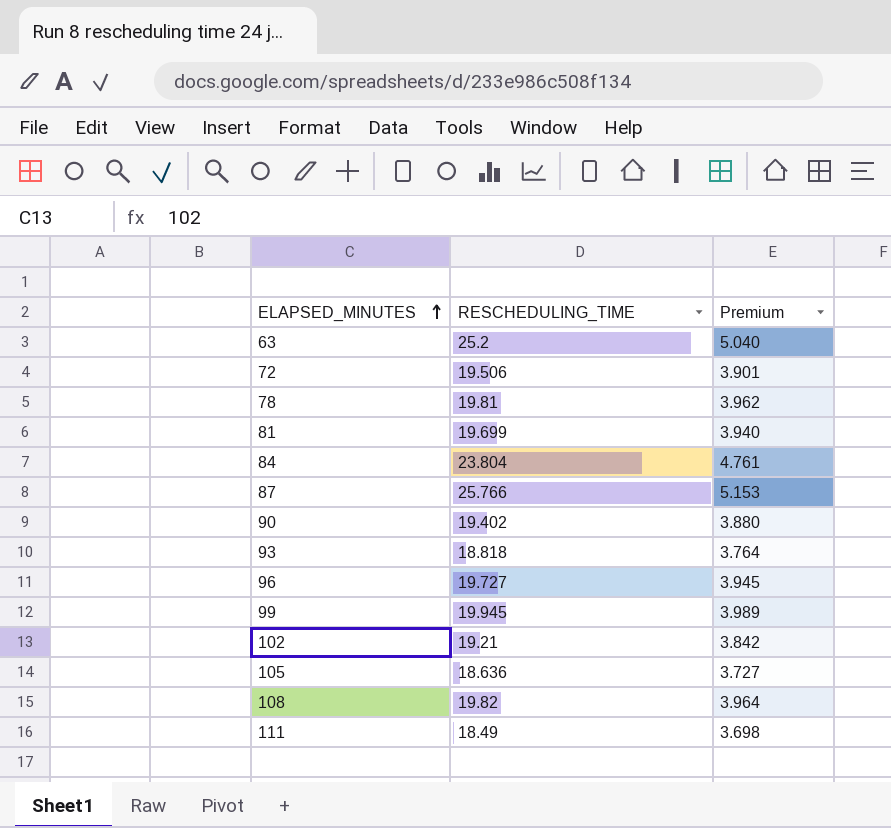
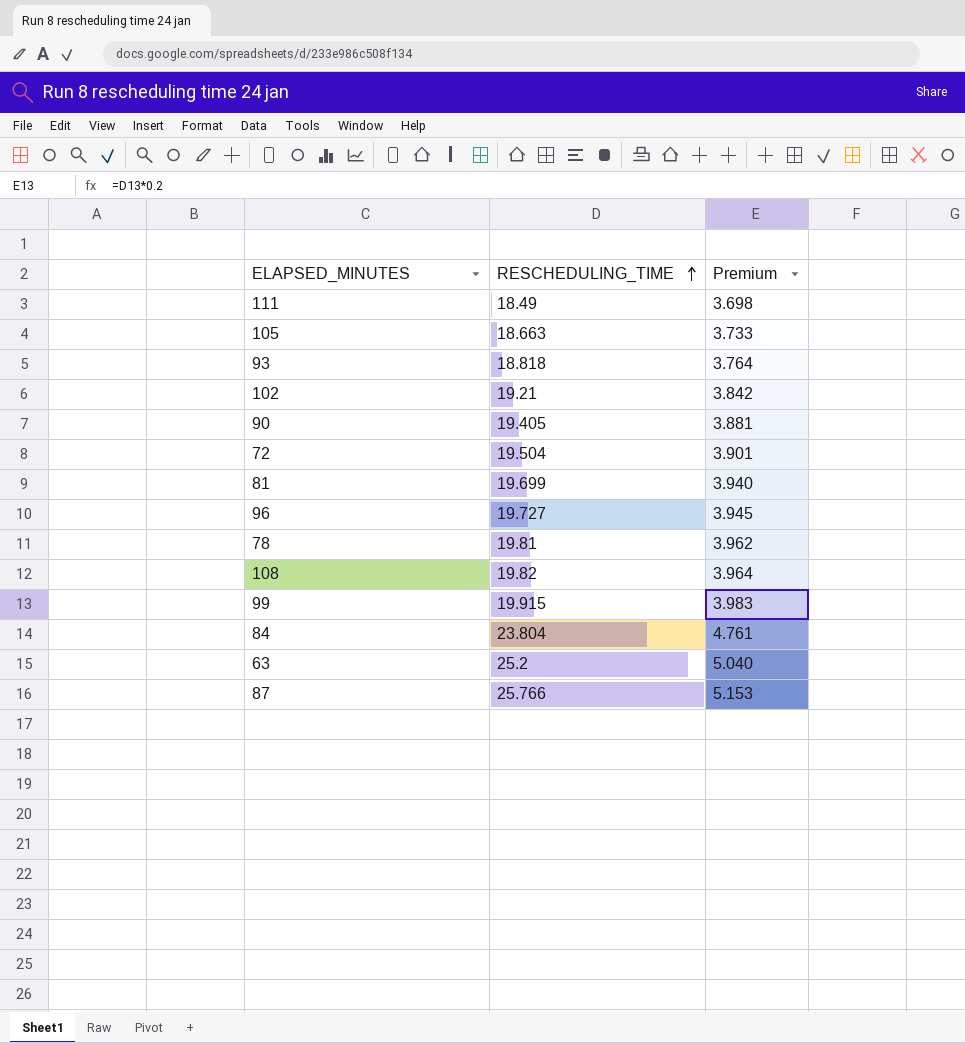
row order: ELAPSED_MINUTES ascending -> RESCHEDULING_TIME ascending
105 | RESCHEDULING_TIME: 18.636 -> 18.663
105 | Premium: 3.727 -> 3.733
90 | RESCHEDULING_TIME: 19.402 -> 19.405
90 | Premium: 3.880 -> 3.881
72 | RESCHEDULING_TIME: 19.506 -> 19.504
99 | RESCHEDULING_TIME: 19.945 -> 19.915
99 | Premium: 3.989 -> 3.983

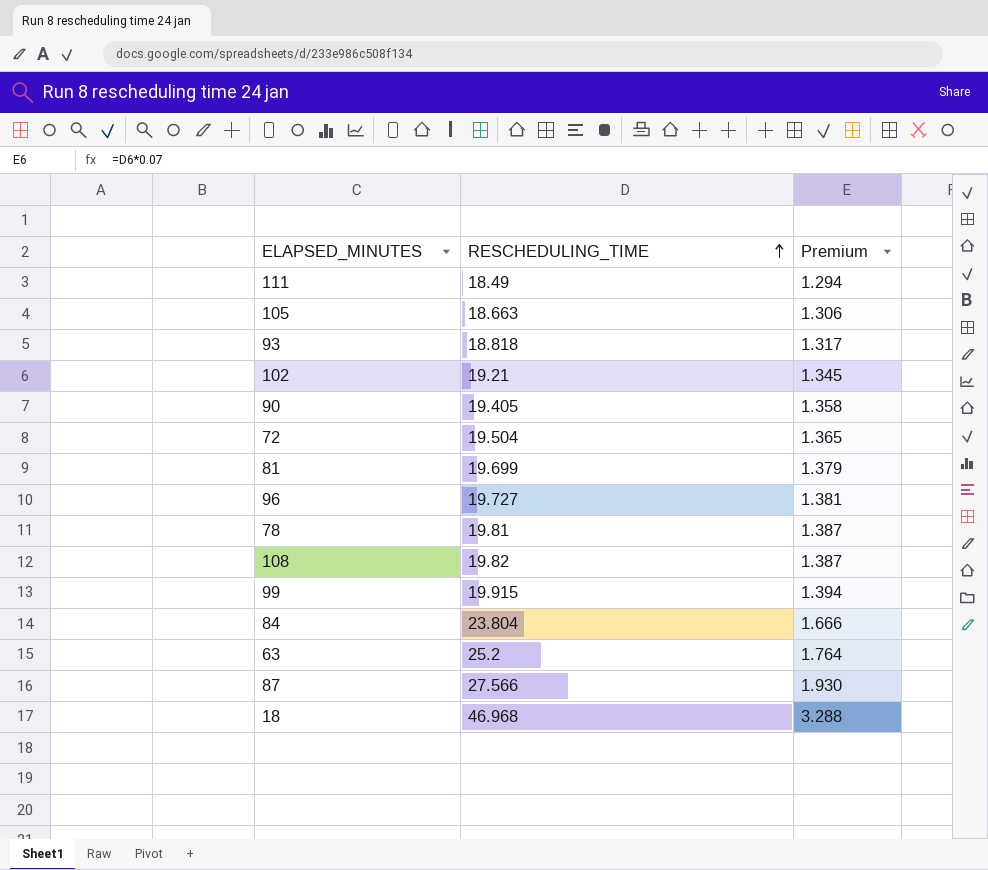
column Premium | formula: [RESCHEDULING_TIME] * 0.2 -> [RESCHEDULING_TIME] * 0.07
87 | RESCHEDULING_TIME: 25.766 -> 27.566
row 18: none -> 46.968 | 3.288

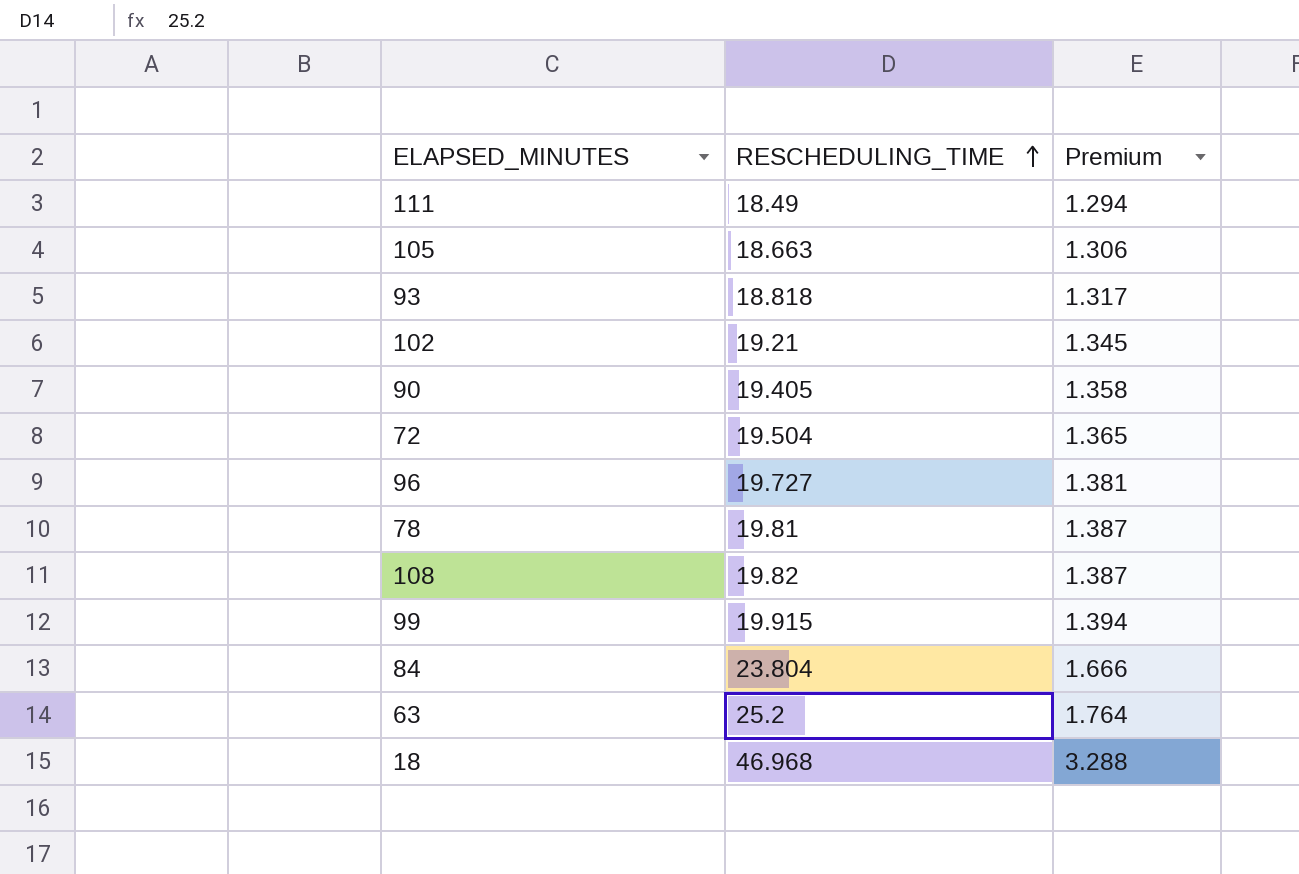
row 81: 19.699 | 1.379 -> none
row 87: 27.566 | 1.930 -> none

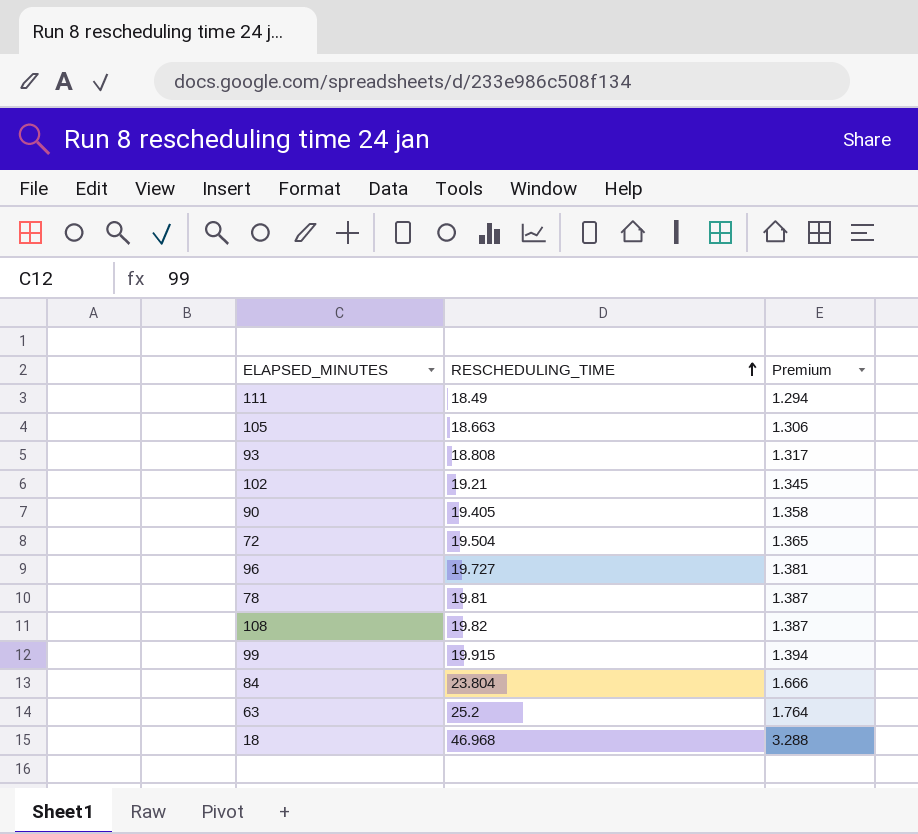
93 | RESCHEDULING_TIME: 18.818 -> 18.808

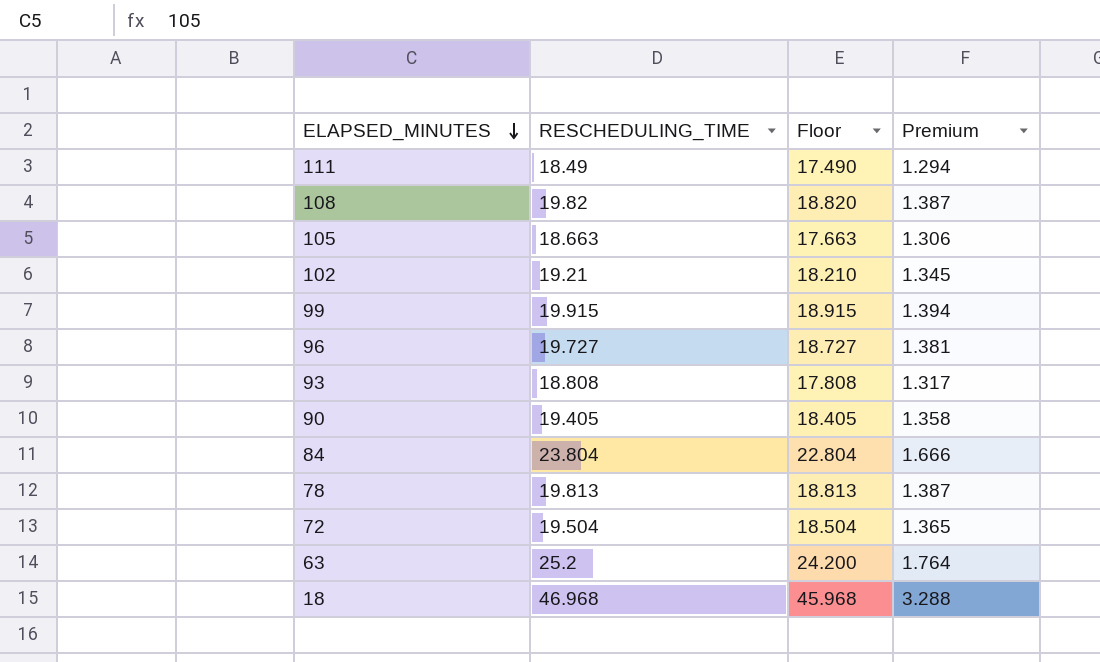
row order: RESCHEDULING_TIME ascending -> ELAPSED_MINUTES descending
column Floor | formula: none -> [RESCHEDULING_TIME] - 1
78 | RESCHEDULING_TIME: 19.81 -> 19.813

